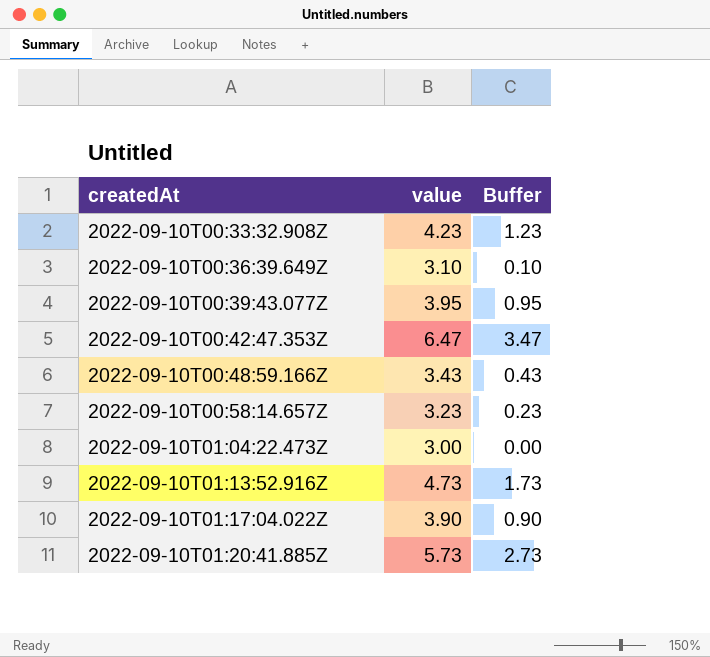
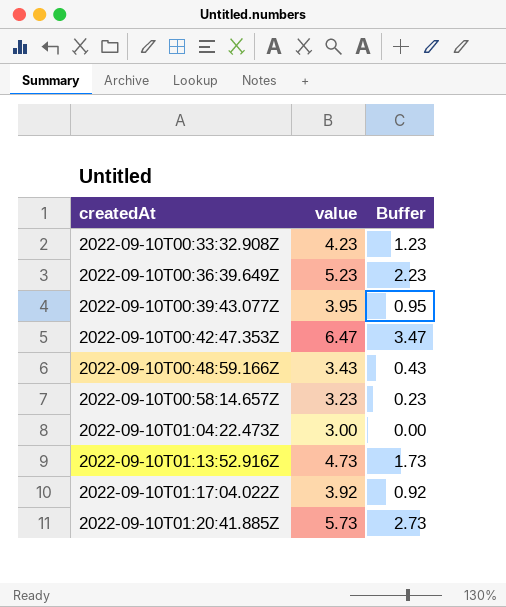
2022-09-10T00:36:39.649Z | value: 3.10 -> 5.23
2022-09-10T00:36:39.649Z | Buffer: 0.10 -> 2.23
2022-09-10T01:17:04.022Z | value: 3.90 -> 3.92
2022-09-10T01:17:04.022Z | Buffer: 0.90 -> 0.92

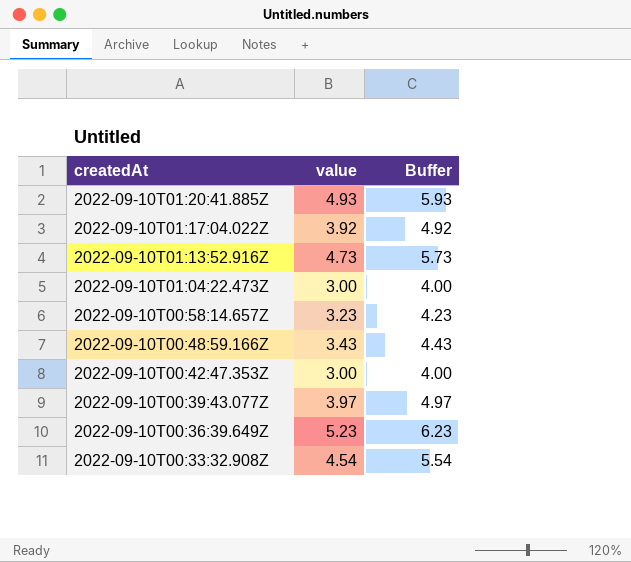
row order: createdAt ascending -> createdAt descending
column Buffer | formula: [value] - 3 -> [value] + 1
2022-09-10T01:20:41.885Z | value: 5.73 -> 4.93
2022-09-10T00:42:47.353Z | value: 6.47 -> 3.00
2022-09-10T00:39:43.077Z | value: 3.95 -> 3.97
2022-09-10T00:33:32.908Z | value: 4.23 -> 4.54

